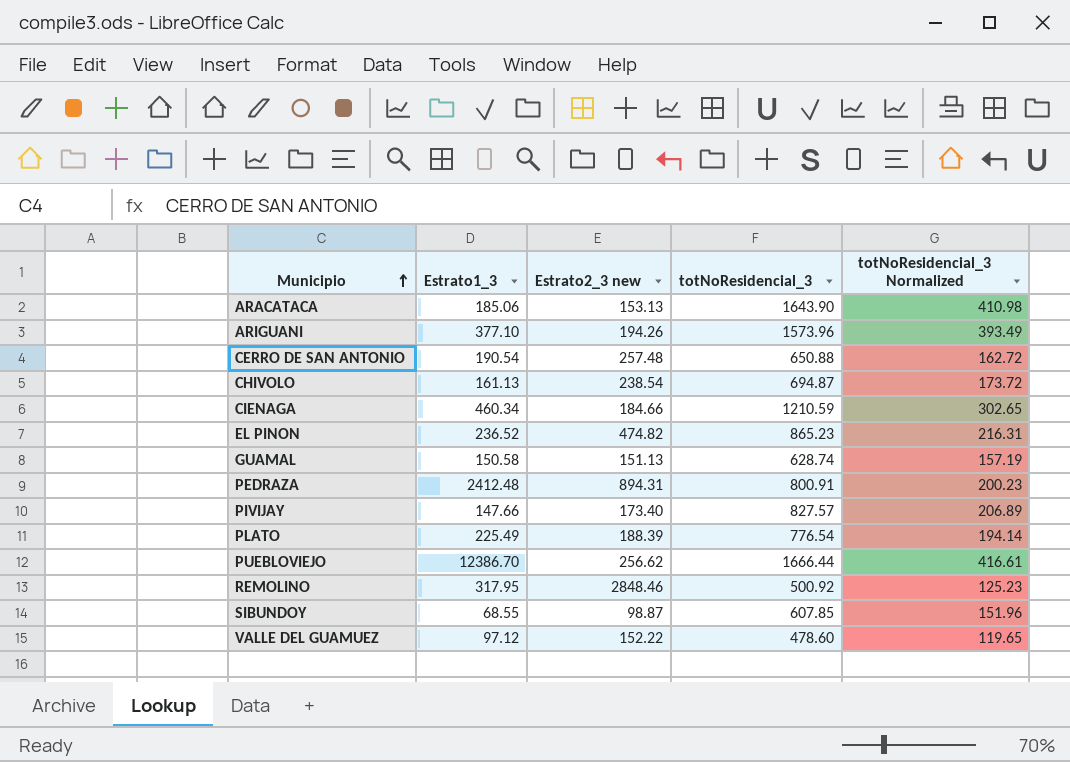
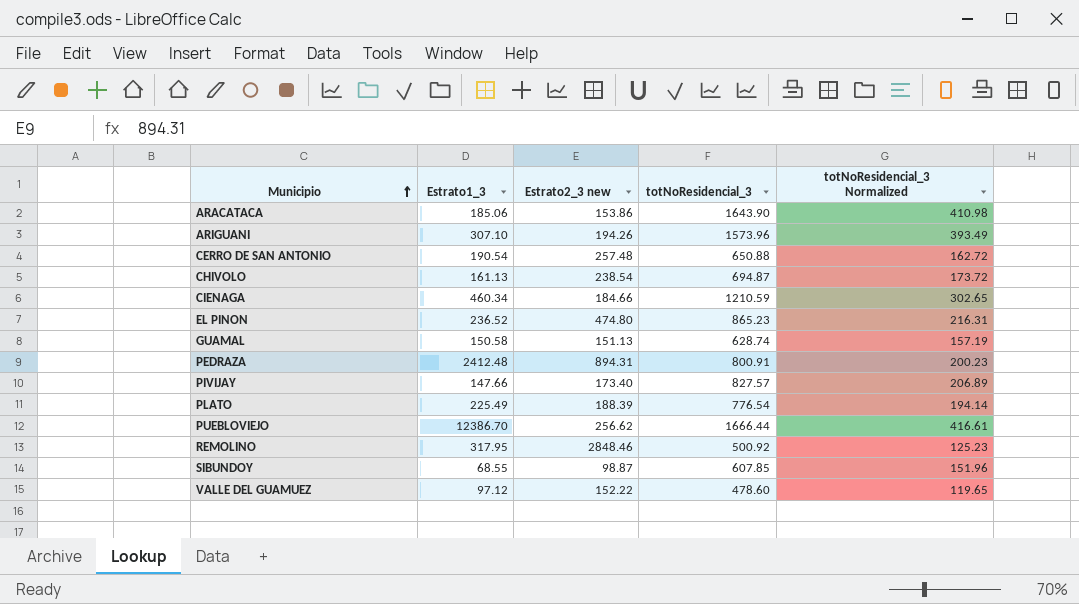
ARACATACA | Estrato2_3 new: 153.13 -> 153.86
ARIGUANI | Estrato1_3: 377.10 -> 307.10
EL PINON | Estrato2_3 new: 474.82 -> 474.80

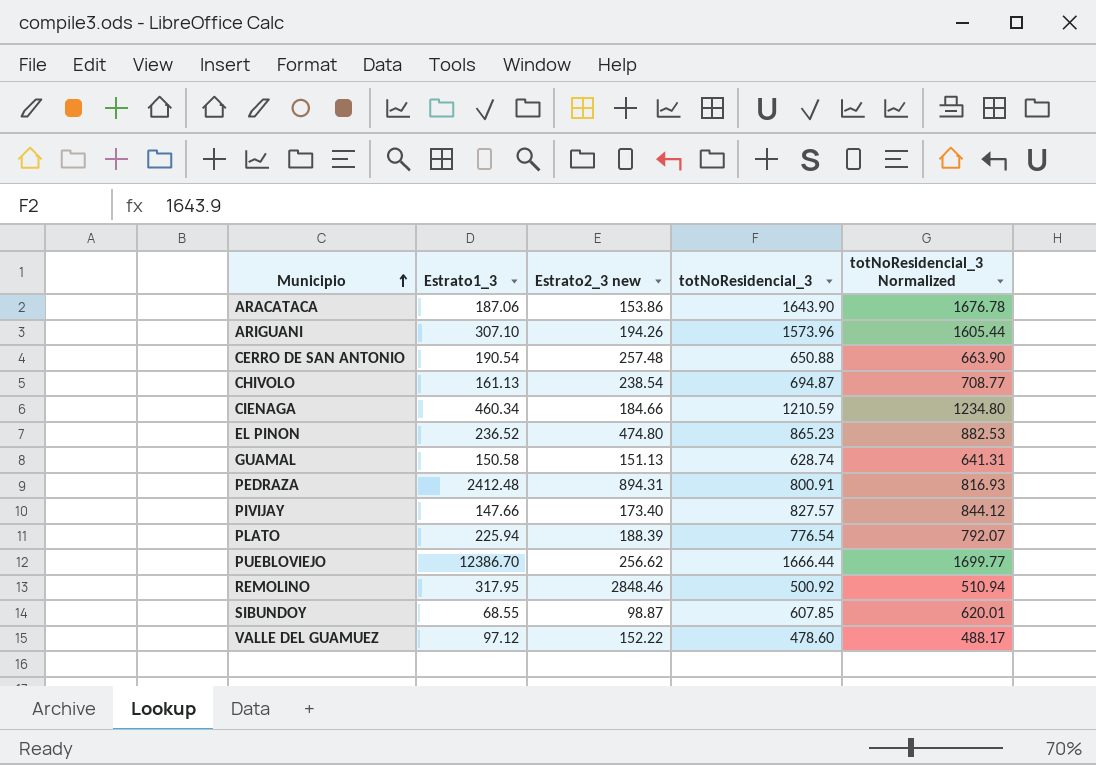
column totNoResidencial_3 Normalized | formula: [totNoResidencial_3] * 0.25 -> [totNoResidencial_3] * 1.02
ARACATACA | Estrato1_3: 185.06 -> 187.06
PLATO | Estrato1_3: 225.49 -> 225.94

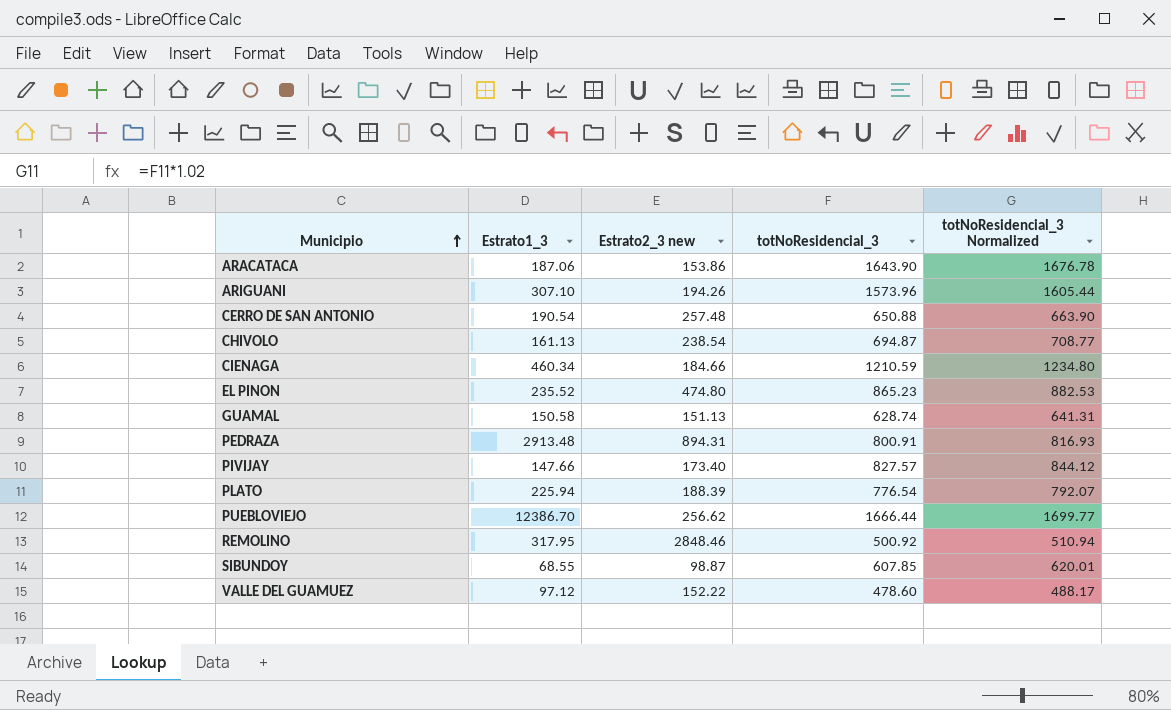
EL PINON | Estrato1_3: 236.52 -> 235.52
PEDRAZA | Estrato1_3: 2412.48 -> 2913.48

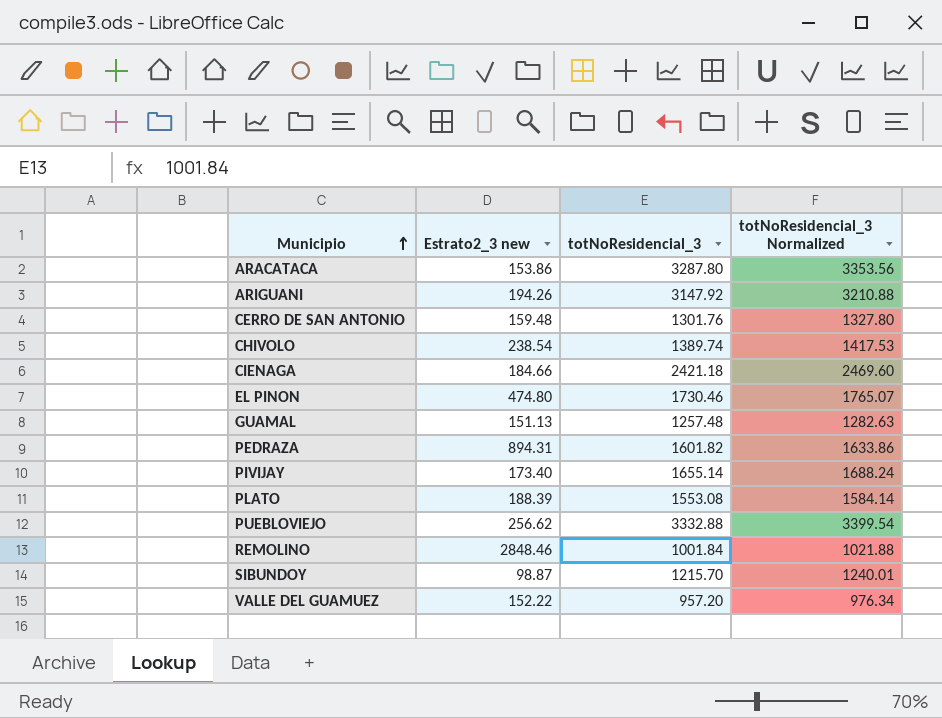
column Estrato1_3 | position: 2 -> none
ARACATACA | totNoResidencial_3: 1643.90 -> 3287.80
ARACATACA | totNoResidencial_3 Normalized: 1676.78 -> 3353.56
ARIGUANI | totNoResidencial_3: 1573.96 -> 3147.92
ARIGUANI | totNoResidencial_3 Normalized: 1605.44 -> 3210.88
CERRO DE SAN ANTONIO | Estrato2_3 new: 257.48 -> 159.48
CERRO DE SAN ANTONIO | totNoResidencial_3: 650.88 -> 1301.76
CERRO DE SAN ANTONIO | totNoResidencial_3 Normalized: 663.90 -> 1327.80
CHIVOLO | totNoResidencial_3: 694.87 -> 1389.74
CHIVOLO | totNoResidencial_3 Normalized: 708.77 -> 1417.53
CIENAGA | totNoResidencial_3: 1210.59 -> 2421.18
CIENAGA | totNoResidencial_3 Normalized: 1234.80 -> 2469.60
EL PINON | totNoResidencial_3: 865.23 -> 1730.46
EL PINON | totNoResidencial_3 Normalized: 882.53 -> 1765.07
GUAMAL | totNoResidencial_3: 628.74 -> 1257.48
GUAMAL | totNoResidencial_3 Normalized: 641.31 -> 1282.63
PEDRAZA | totNoResidencial_3: 800.91 -> 1601.82
PEDRAZA | totNoResidencial_3 Normalized: 816.93 -> 1633.86
PIVIJAY | totNoResidencial_3: 827.57 -> 1655.14
PIVIJAY | totNoResidencial_3 Normalized: 844.12 -> 1688.24
PLATO | totNoResidencial_3: 776.54 -> 1553.08
PLATO | totNoResidencial_3 Normalized: 792.07 -> 1584.14
PUEBLOVIEJO | totNoResidencial_3: 1666.44 -> 3332.88
PUEBLOVIEJO | totNoResidencial_3 Normalized: 1699.77 -> 3399.54
REMOLINO | totNoResidencial_3: 500.92 -> 1001.84
REMOLINO | totNoResidencial_3 Normalized: 510.94 -> 1021.88
SIBUNDOY | totNoResidencial_3: 607.85 -> 1215.70
SIBUNDOY | totNoResidencial_3 Normalized: 620.01 -> 1240.01
VALLE DEL GUAMUEZ | totNoResidencial_3: 478.60 -> 957.20
VALLE DEL GUAMUEZ | totNoResidencial_3 Normalized: 488.17 -> 976.34

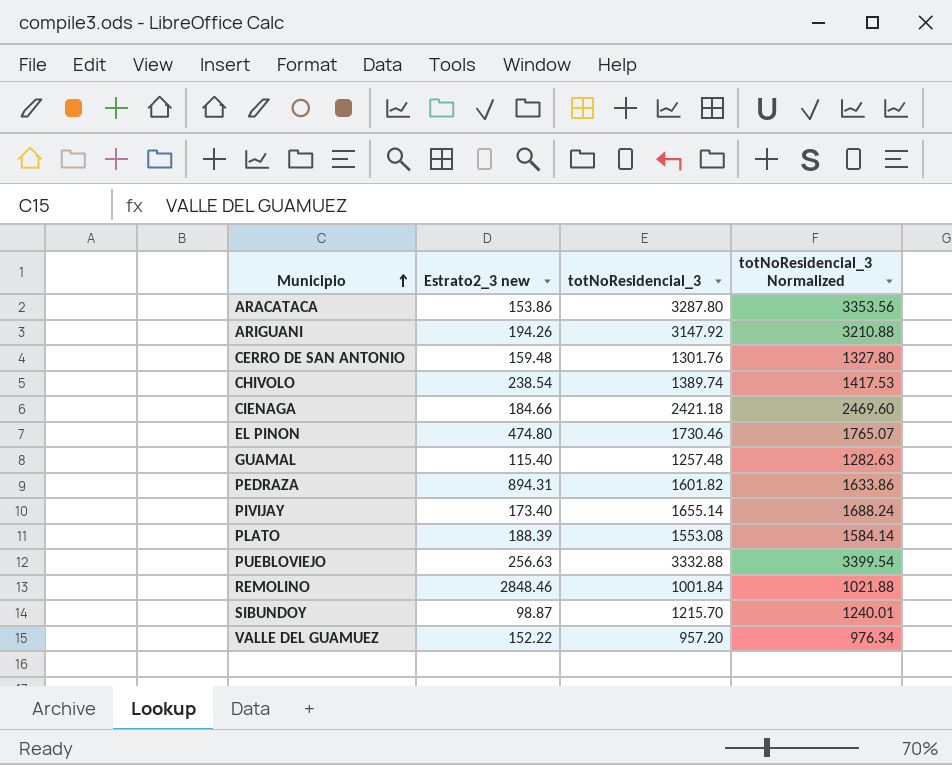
GUAMAL | Estrato2_3 new: 151.13 -> 115.40
PUEBLOVIEJO | Estrato2_3 new: 256.62 -> 256.63

